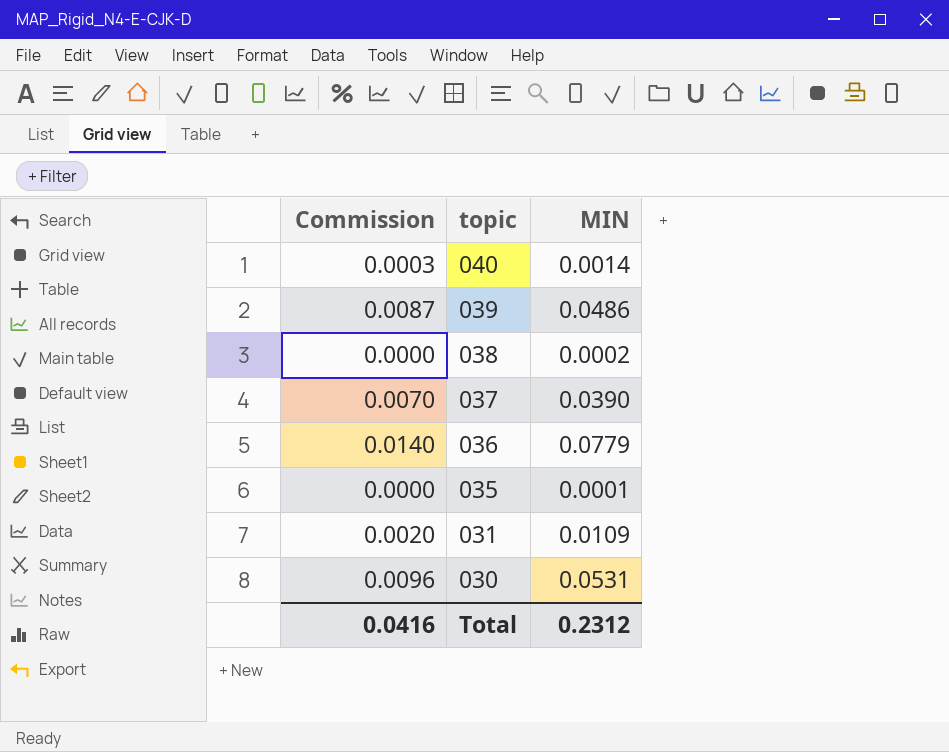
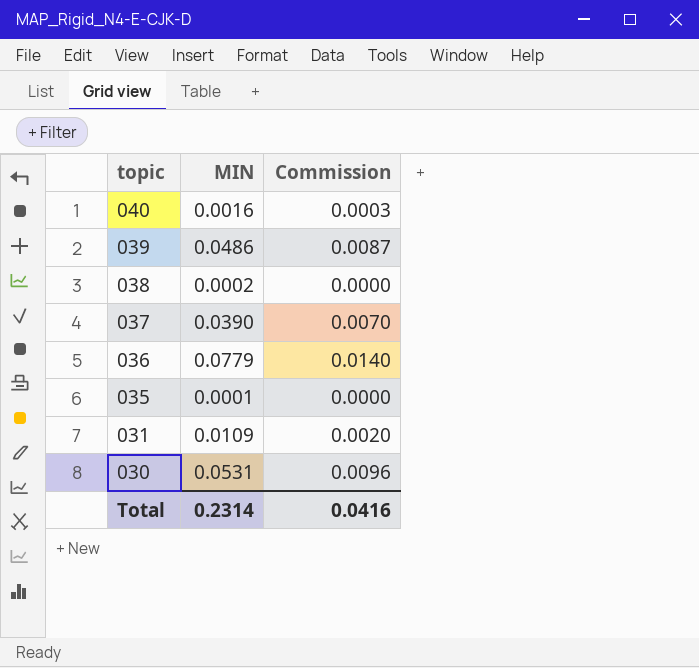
column Commission | position: 1 -> 3
040 | MIN: 0.0014 -> 0.0016
Total | MIN: 0.2312 -> 0.2314

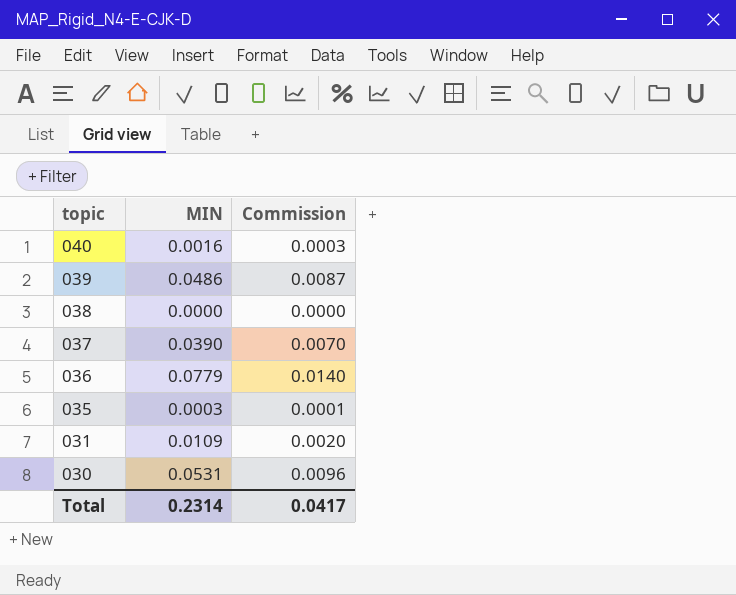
038 | MIN: 0.0002 -> 0.0000
035 | MIN: 0.0001 -> 0.0003
035 | Commission: 0.0000 -> 0.0001
Total | Commission: 0.0416 -> 0.0417

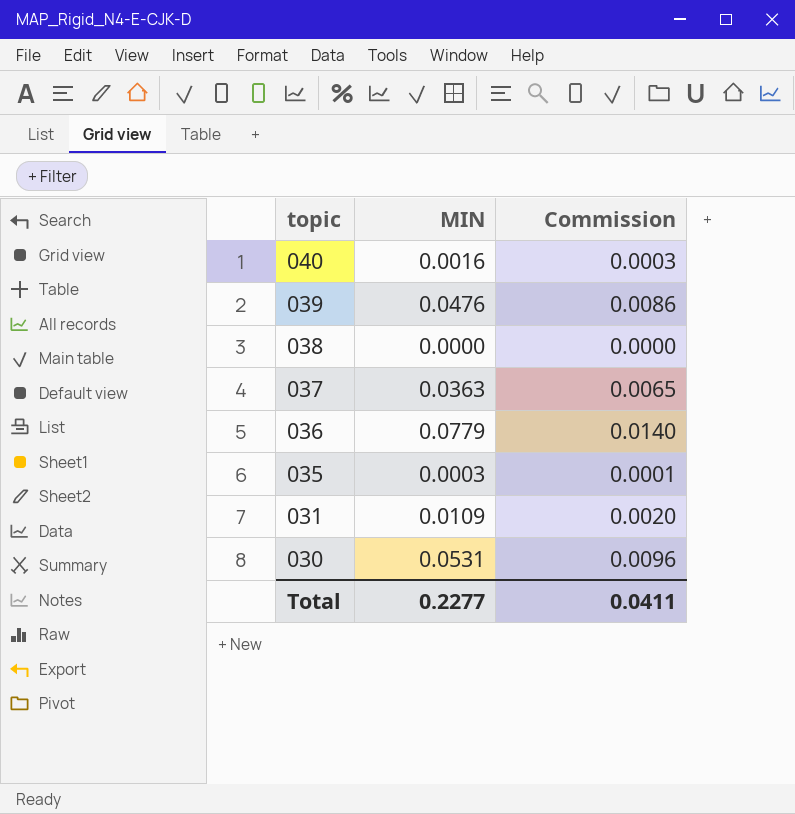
039 | MIN: 0.0486 -> 0.0476
039 | Commission: 0.0087 -> 0.0086
037 | MIN: 0.0390 -> 0.0363
037 | Commission: 0.0070 -> 0.0065
Total | MIN: 0.2314 -> 0.2277
Total | Commission: 0.0417 -> 0.0411

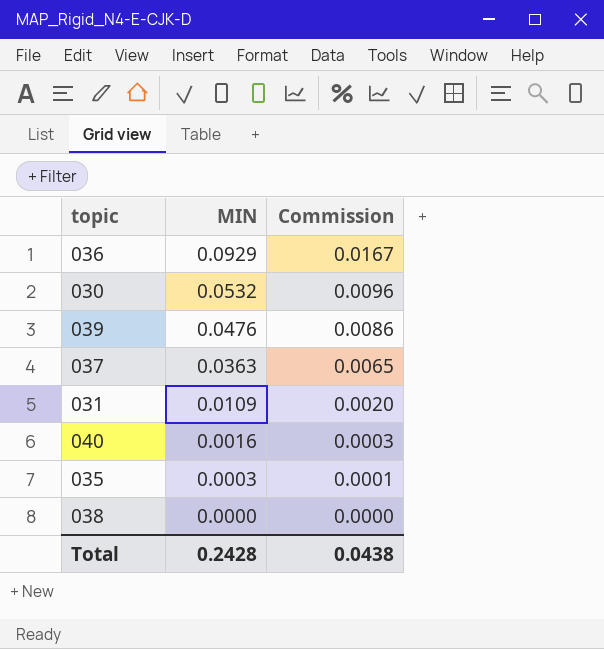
row order: topic descending -> MIN descending
036 | MIN: 0.0779 -> 0.0929
036 | Commission: 0.0140 -> 0.0167
030 | MIN: 0.0531 -> 0.0532
Total | MIN: 0.2277 -> 0.2428
Total | Commission: 0.0411 -> 0.0438

